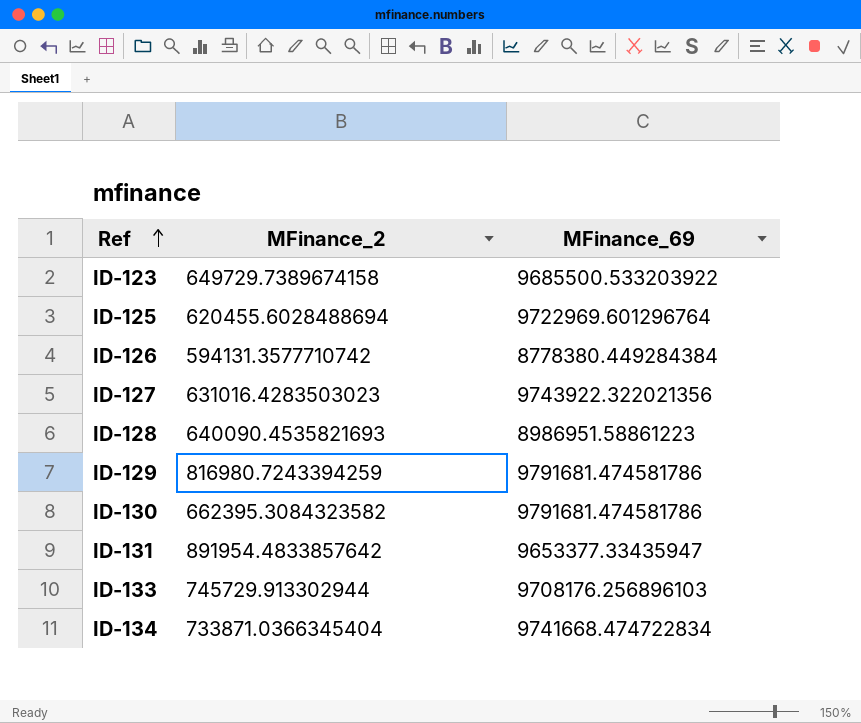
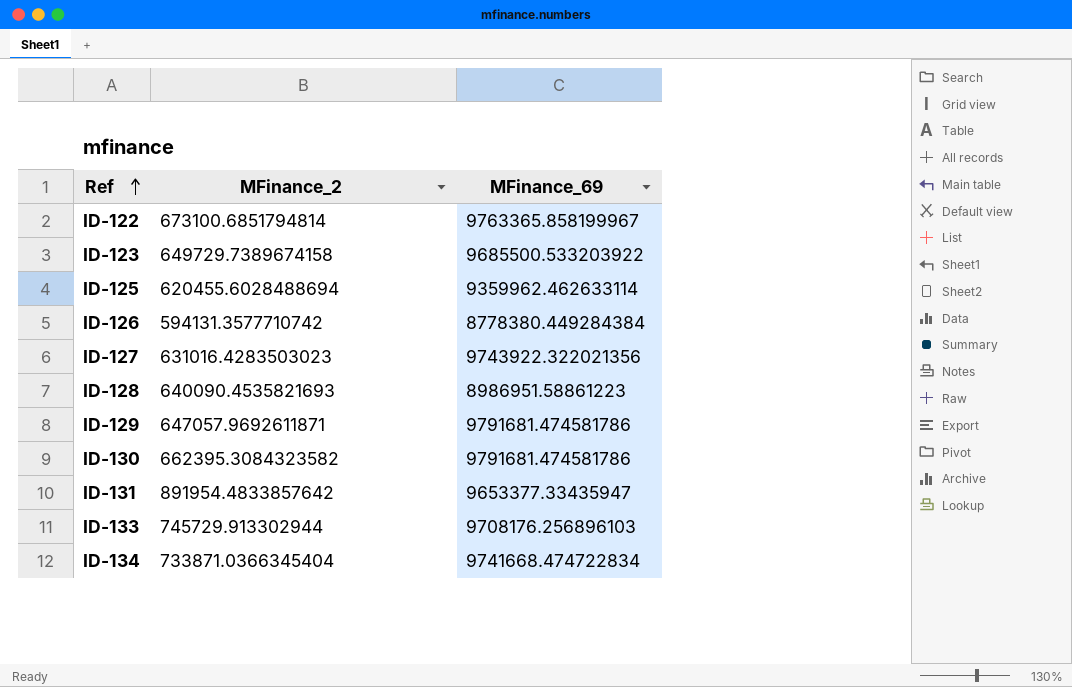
row ID-122: none -> 673100.6851794814 | 9763365.858199967
ID-125 | MFinance_69: 9722969.601296764 -> 9359962.462633114
ID-129 | MFinance_2: 816980.7243394259 -> 647057.9692611871

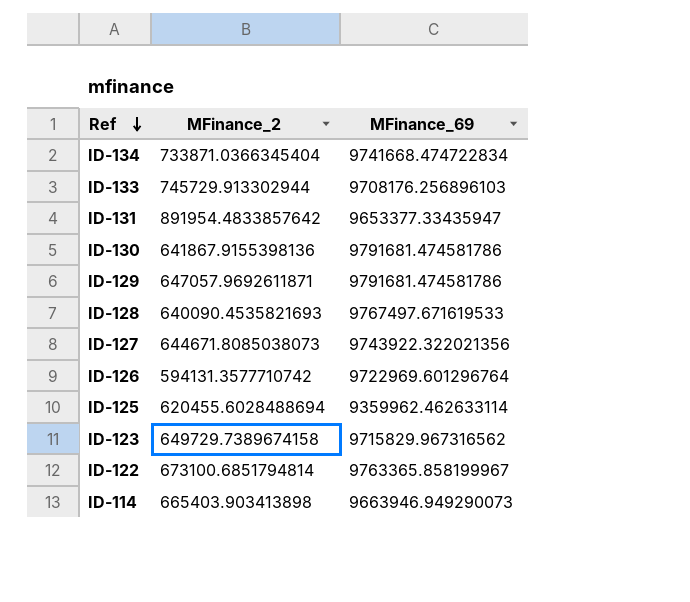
row order: Ref ascending -> Ref descending
ID-130 | MFinance_2: 662395.3084323582 -> 641867.9155398136
ID-128 | MFinance_69: 8986951.58861223 -> 9767497.671619533
ID-127 | MFinance_2: 631016.4283503023 -> 644671.8085038073
ID-126 | MFinance_69: 8778380.449284384 -> 9722969.601296764
ID-123 | MFinance_69: 9685500.533203922 -> 9715829.967316562
row ID-114: none -> 665403.903413898 | 9663946.949290073

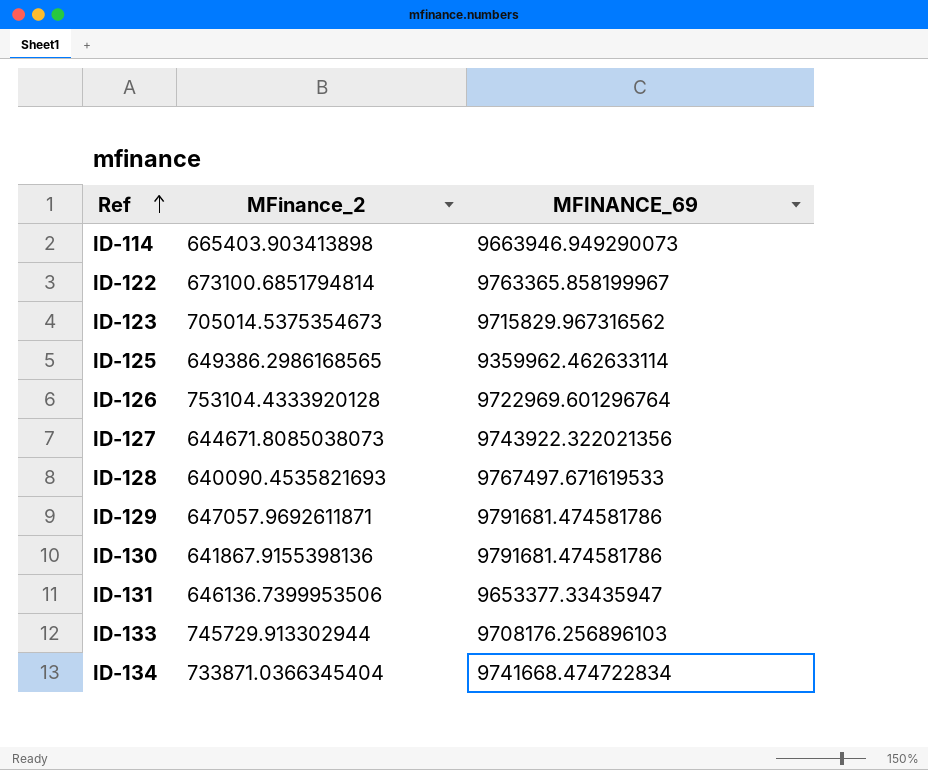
row order: Ref descending -> Ref ascending
column name: MFinance_69 -> MFINANCE_69
ID-123 | MFinance_2: 649729.7389674158 -> 705014.5375354673
ID-125 | MFinance_2: 620455.6028488694 -> 649386.2986168565
ID-126 | MFinance_2: 594131.3577710742 -> 753104.4333920128
ID-131 | MFinance_2: 891954.4833857642 -> 646136.7399953506

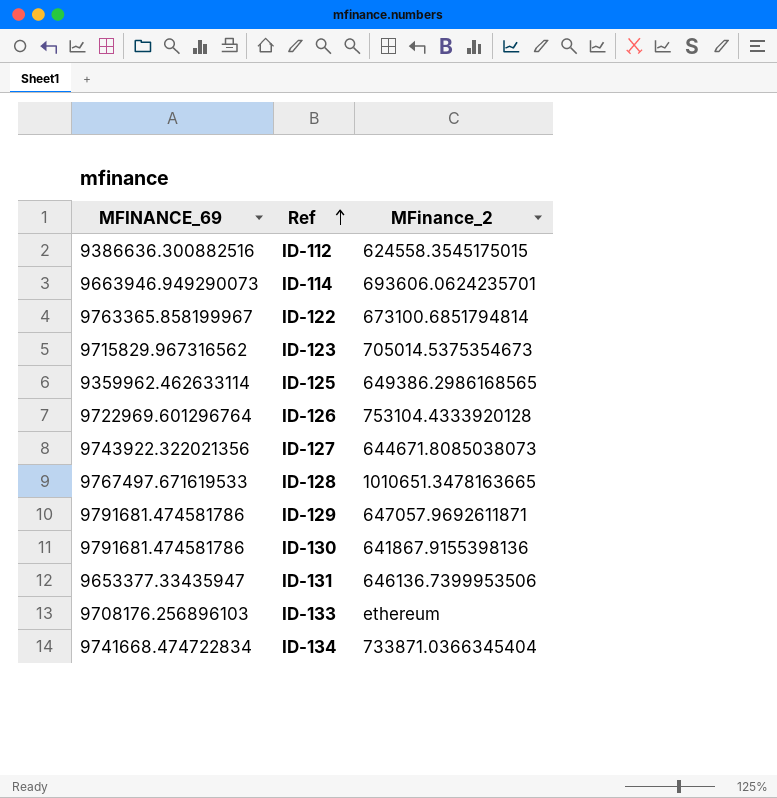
column MFINANCE_69 | position: 3 -> 1
row ID-112: none -> 9386636.300882516 | 624558.3545175015
ID-114 | MFinance_2: 665403.903413898 -> 693606.0624235701
ID-128 | MFinance_2: 640090.4535821693 -> 1010651.3478163665
ID-133 | MFinance_2: 745729.913302944 -> ethereum

